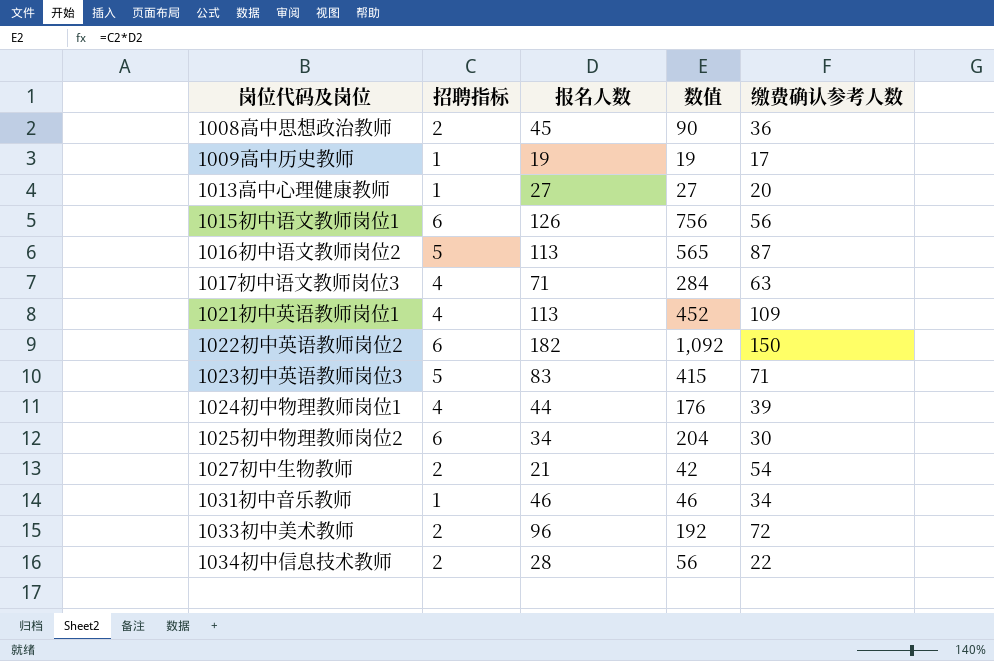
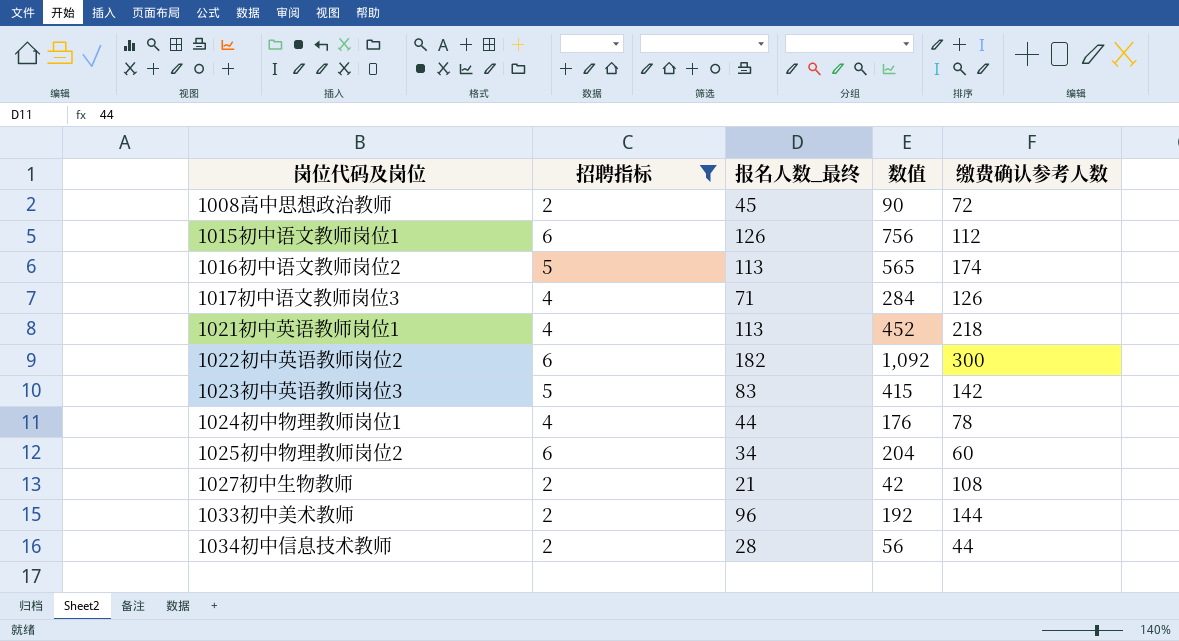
filter: none -> 招聘指标 != 1
column name: 报名人数 -> 报名人数_最终
1008高中思想政治教师 | 缴费确认参考人数: 36 -> 72
1015初中语文教师岗位1 | 缴费确认参考人数: 56 -> 112
1016初中语文教师岗位2 | 缴费确认参考人数: 87 -> 174
1017初中语文教师岗位3 | 缴费确认参考人数: 63 -> 126
1021初中英语教师岗位1 | 缴费确认参考人数: 109 -> 218
1022初中英语教师岗位2 | 缴费确认参考人数: 150 -> 300
1023初中英语教师岗位3 | 缴费确认参考人数: 71 -> 142
1024初中物理教师岗位1 | 缴费确认参考人数: 39 -> 78
1025初中物理教师岗位2 | 缴费确认参考人数: 30 -> 60
1027初中生物教师 | 缴费确认参考人数: 54 -> 108
1033初中美术教师 | 缴费确认参考人数: 72 -> 144
1034初中信息技术教师 | 缴费确认参考人数: 22 -> 44

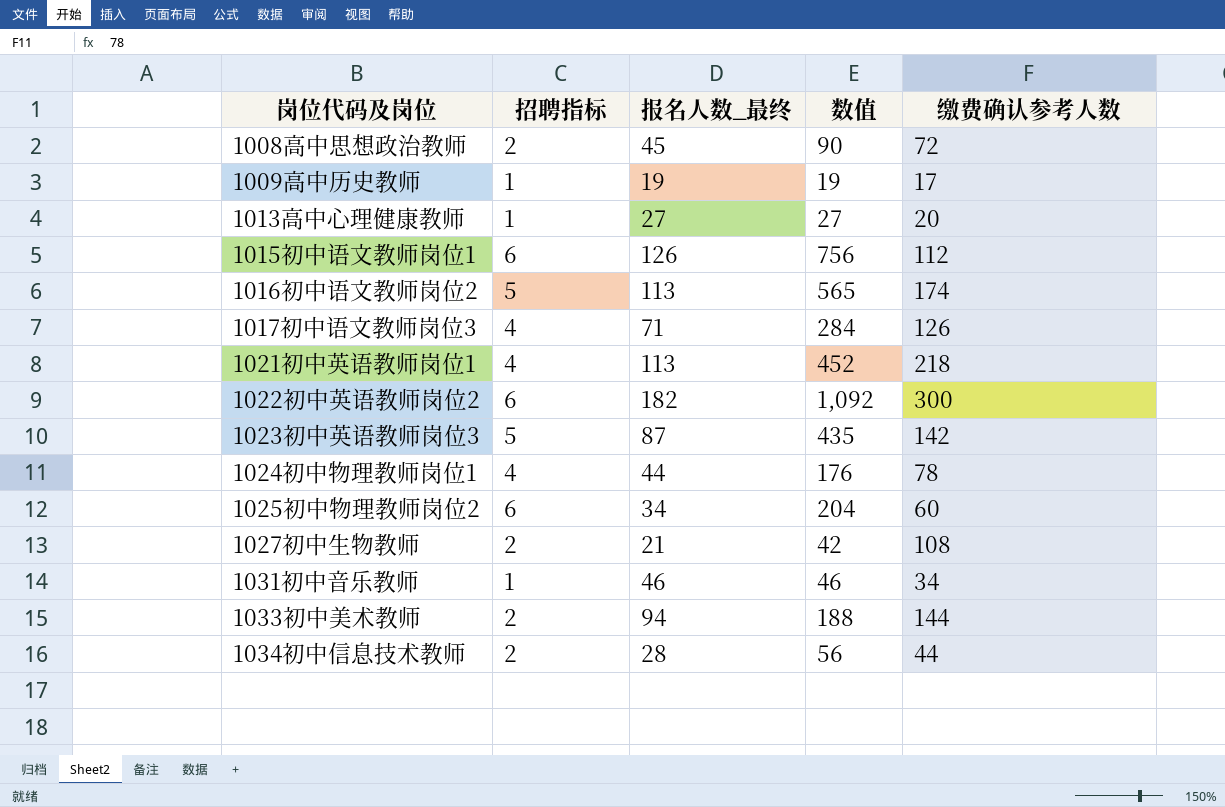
filter: 招聘指标 != 1 -> none
1023初中英语教师岗位3 | 报名人数_最终: 83 -> 87
1023初中英语教师岗位3 | 数值: 415 -> 435
1033初中美术教师 | 报名人数_最终: 96 -> 94
1033初中美术教师 | 数值: 192 -> 188

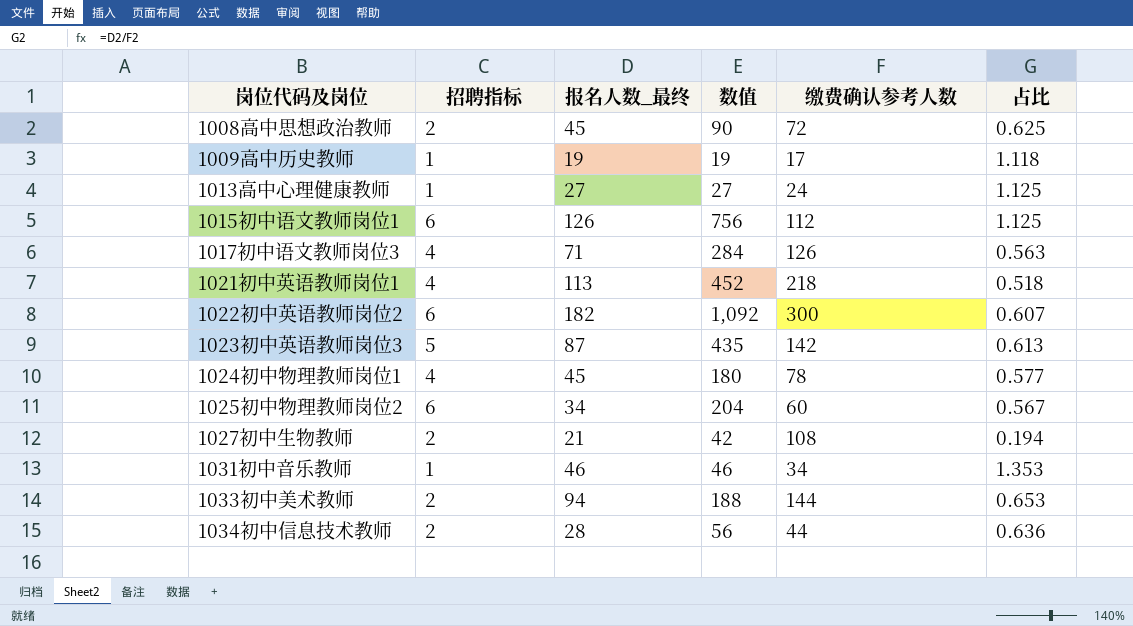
column 占比 | formula: none -> [报名人数_最终] / [缴费确认参考人数]
row 1016初中语文教师岗位2: 5 | 113 | 565 | 174 -> none
1013高中心理健康教师 | 缴费确认参考人数: 20 -> 24
1024初中物理教师岗位1 | 报名人数_最终: 44 -> 45
1024初中物理教师岗位1 | 数值: 176 -> 180

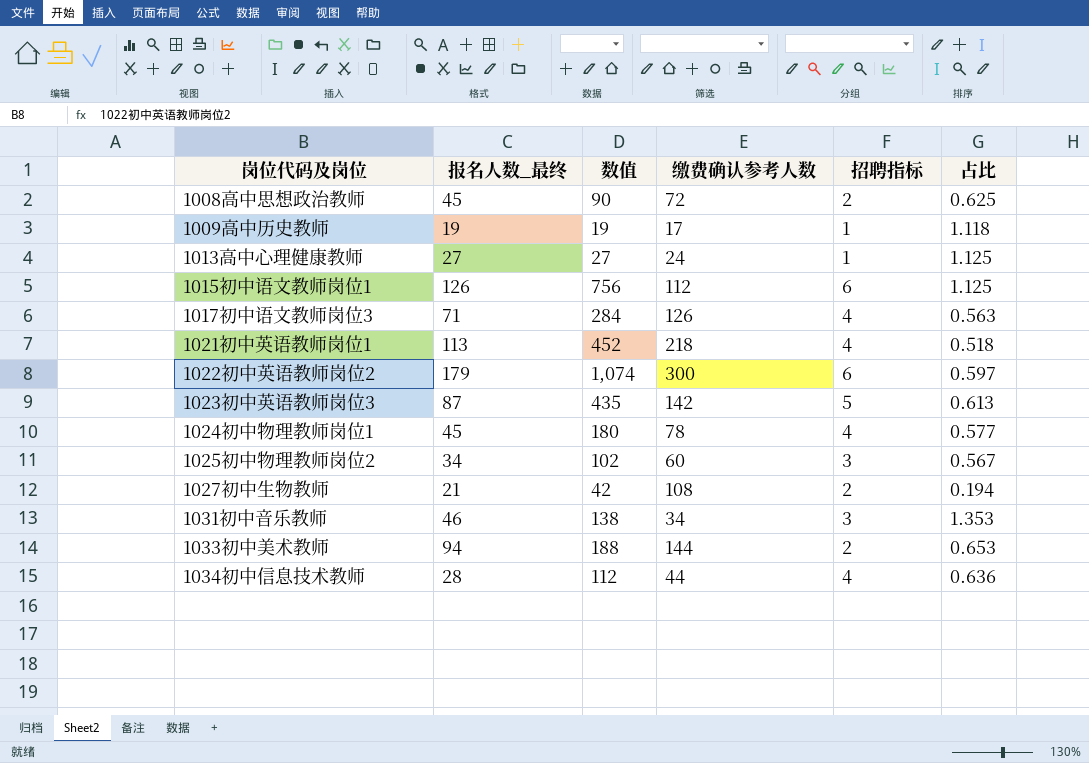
column 招聘指标 | position: 2 -> 5
1022初中英语教师岗位2 | 报名人数_最终: 182 -> 179
1022初中英语教师岗位2 | 数值: 1,092 -> 1,074
1022初中英语教师岗位2 | 占比: 0.607 -> 0.597
1025初中物理教师岗位2 | 数值: 204 -> 102
1025初中物理教师岗位2 | 招聘指标: 6 -> 3
1031初中音乐教师 | 数值: 46 -> 138
1031初中音乐教师 | 招聘指标: 1 -> 3
1034初中信息技术教师 | 数值: 56 -> 112
1034初中信息技术教师 | 招聘指标: 2 -> 4

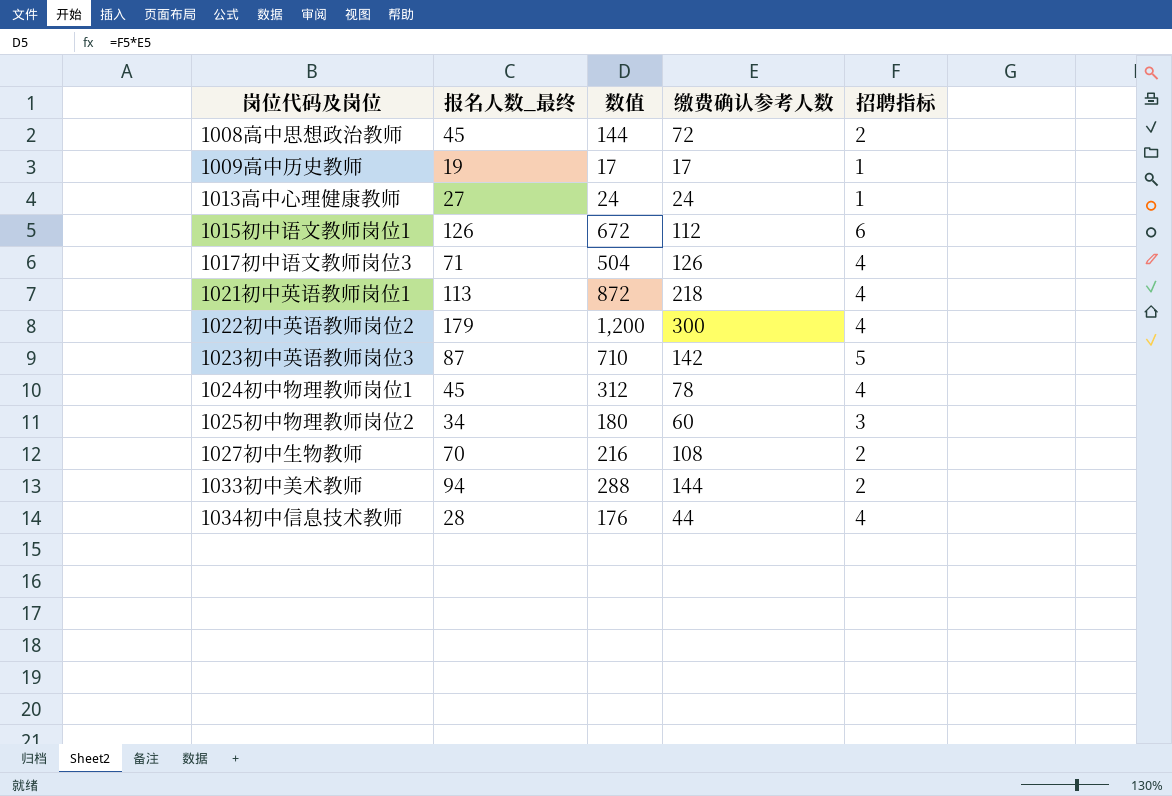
column 占比 | formula: [报名人数_最终] / [缴费确认参考人数] -> none
column 数值 | formula: [报名人数_最终] * [招聘指标] -> [缴费确认参考人数] * [招聘指标]
row 1031初中音乐教师: 46 | 138 | 34 | 3 | 1.353 -> none
1022初中英语教师岗位2 | 招聘指标: 6 -> 4
1027初中生物教师 | 报名人数_最终: 21 -> 70

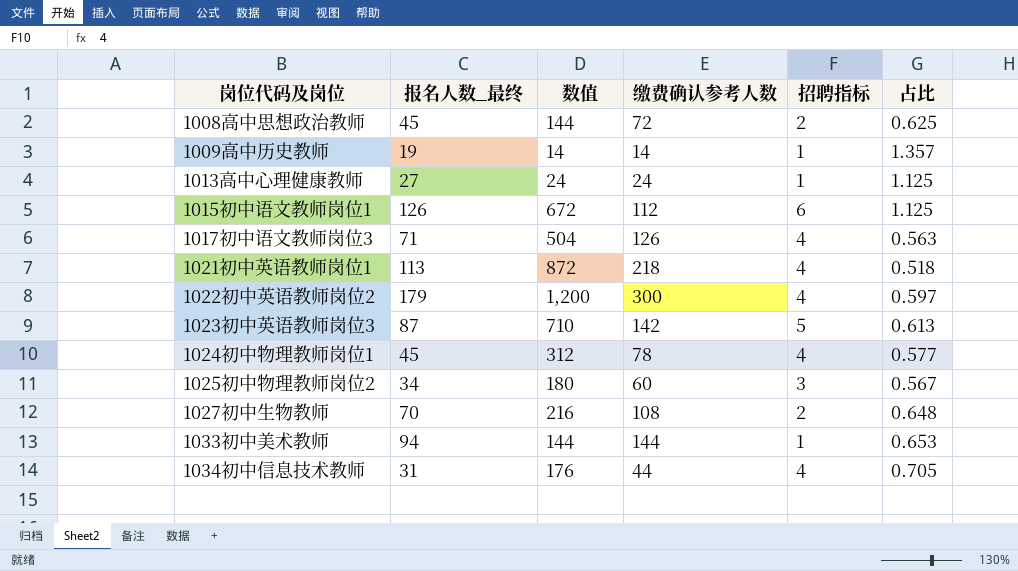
column 占比 | formula: none -> [报名人数_最终] / [缴费确认参考人数]
1009高中历史教师 | 数值: 17 -> 14
1009高中历史教师 | 缴费确认参考人数: 17 -> 14
1033初中美术教师 | 数值: 288 -> 144
1033初中美术教师 | 招聘指标: 2 -> 1
1034初中信息技术教师 | 报名人数_最终: 28 -> 31

